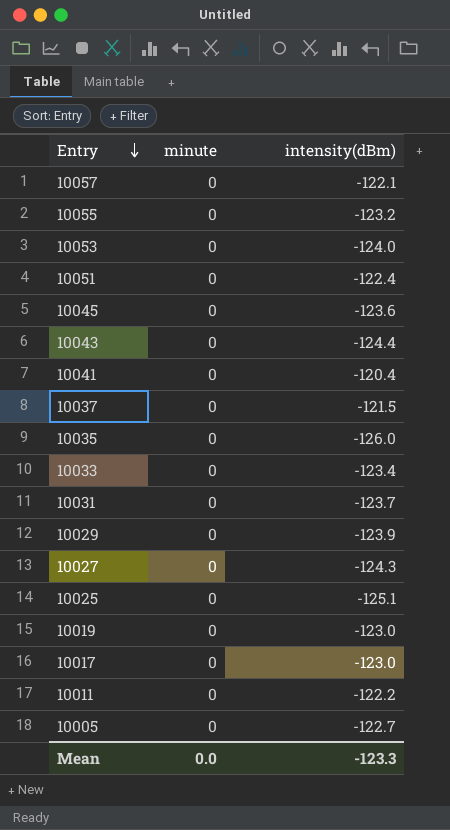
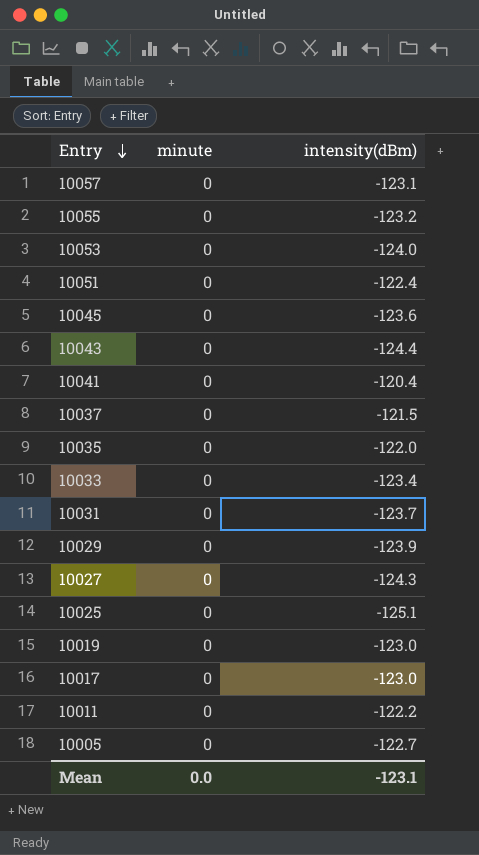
10057 | intensity(dBm): -122.1 -> -123.1
10035 | intensity(dBm): -126.0 -> -122.0
Mean | intensity(dBm): -123.3 -> -123.1

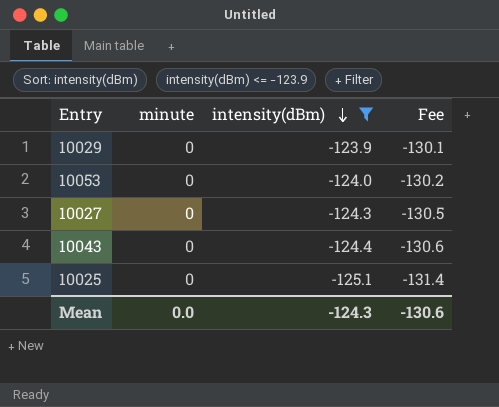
filter: none -> intensity(dBm) <= -123.9
row order: Entry descending -> intensity(dBm) descending
column Fee | formula: none -> [intensity(dBm)] * 1.05
Mean | intensity(dBm): -123.1 -> -124.3

